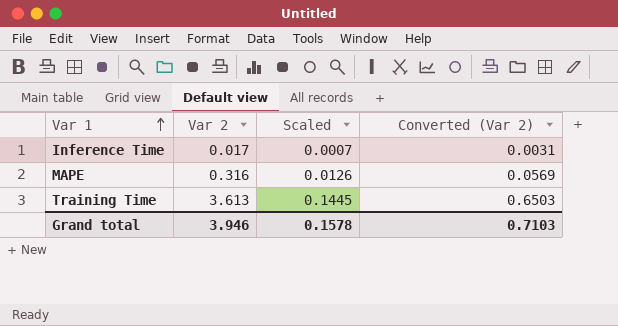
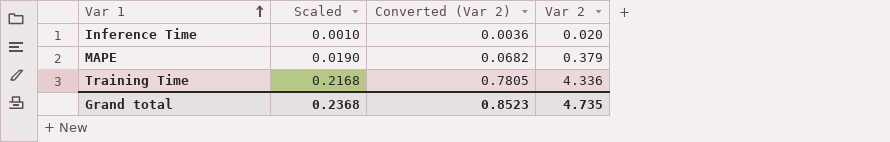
column Scaled | formula: [Var 2] * 0.04 -> [Var 2] * 0.05
column Var 2 | position: 2 -> 4
Inference Time | Converted (Var 2): 0.0031 -> 0.0036
Inference Time | Var 2: 0.017 -> 0.020
MAPE | Converted (Var 2): 0.0569 -> 0.0682
MAPE | Var 2: 0.316 -> 0.379
Training Time | Converted (Var 2): 0.6503 -> 0.7805
Training Time | Var 2: 3.613 -> 4.336
Grand total | Scaled: 0.1578 -> 0.2368
Grand total | Converted (Var 2): 0.7103 -> 0.8523
Grand total | Var 2: 3.946 -> 4.735

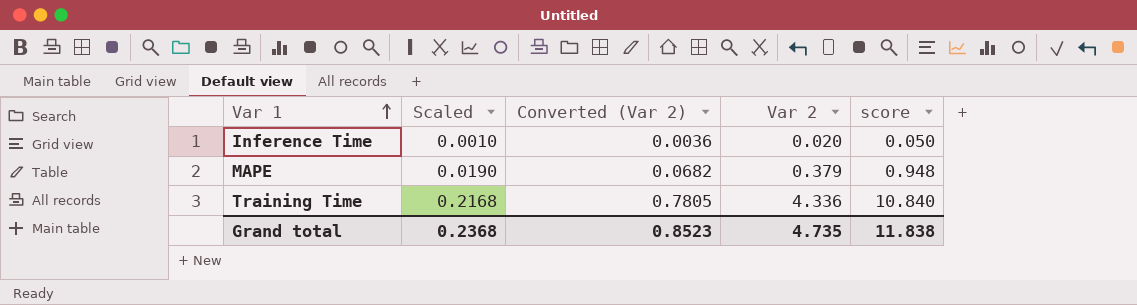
column score | formula: none -> [Var 2] * 2.5

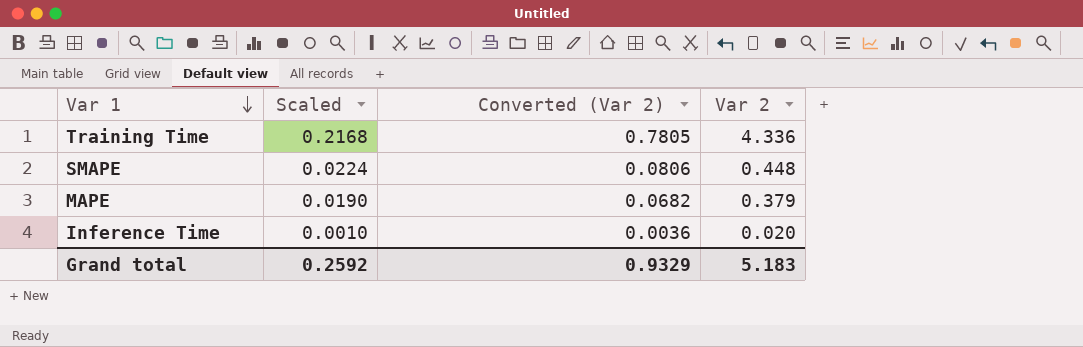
row order: Var 1 ascending -> Var 1 descending
column score | formula: [Var 2] * 2.5 -> none
row SMAPE: none -> 0.0224 | 0.0806 | 0.448
Grand total | Scaled: 0.2368 -> 0.2592
Grand total | Converted (Var 2): 0.8523 -> 0.9329
Grand total | Var 2: 4.735 -> 5.183

